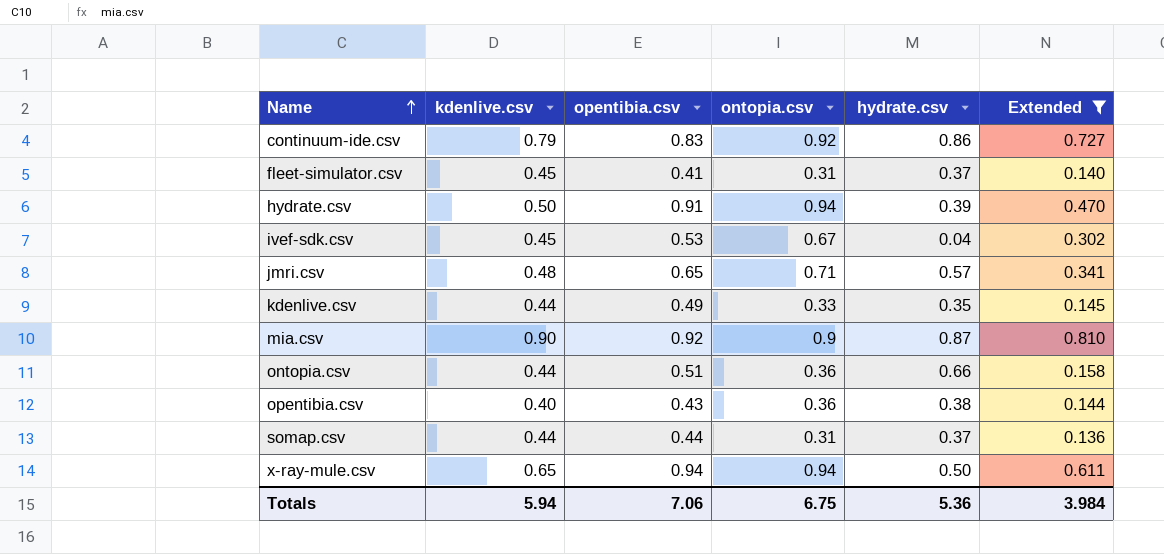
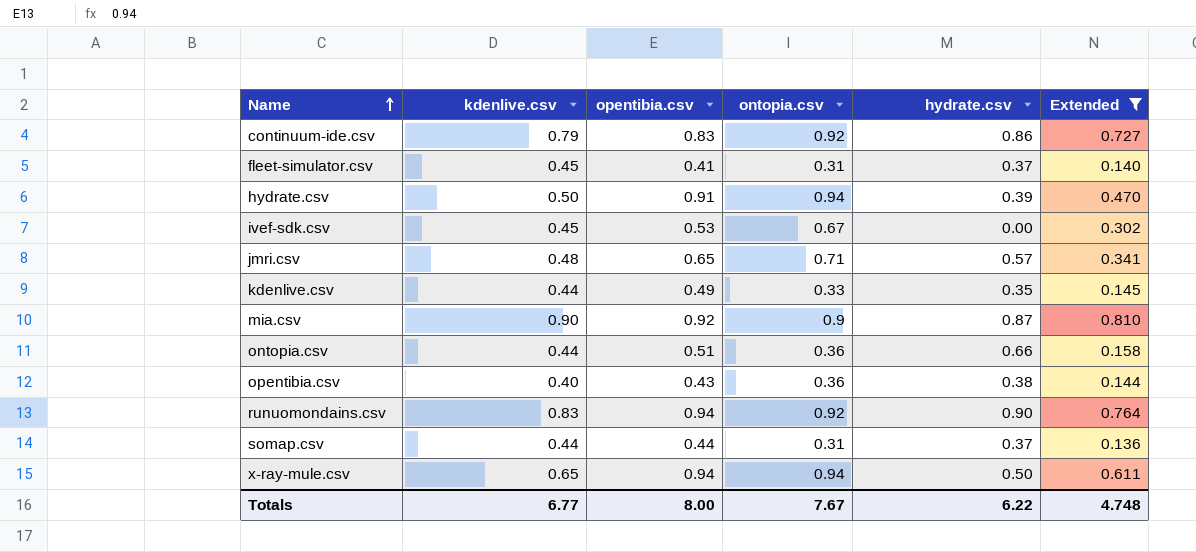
ivef-sdk.csv | hydrate.csv: 0.04 -> 0.00
row runuomondains.csv: none -> 0.83 | 0.94 | 0.92 | 0.90 | 0.764
Totals | kdenlive.csv: 5.94 -> 6.77
Totals | opentibia.csv: 7.06 -> 8.00
Totals | ontopia.csv: 6.75 -> 7.67
Totals | hydrate.csv: 5.36 -> 6.22
Totals | Extended: 3.984 -> 4.748

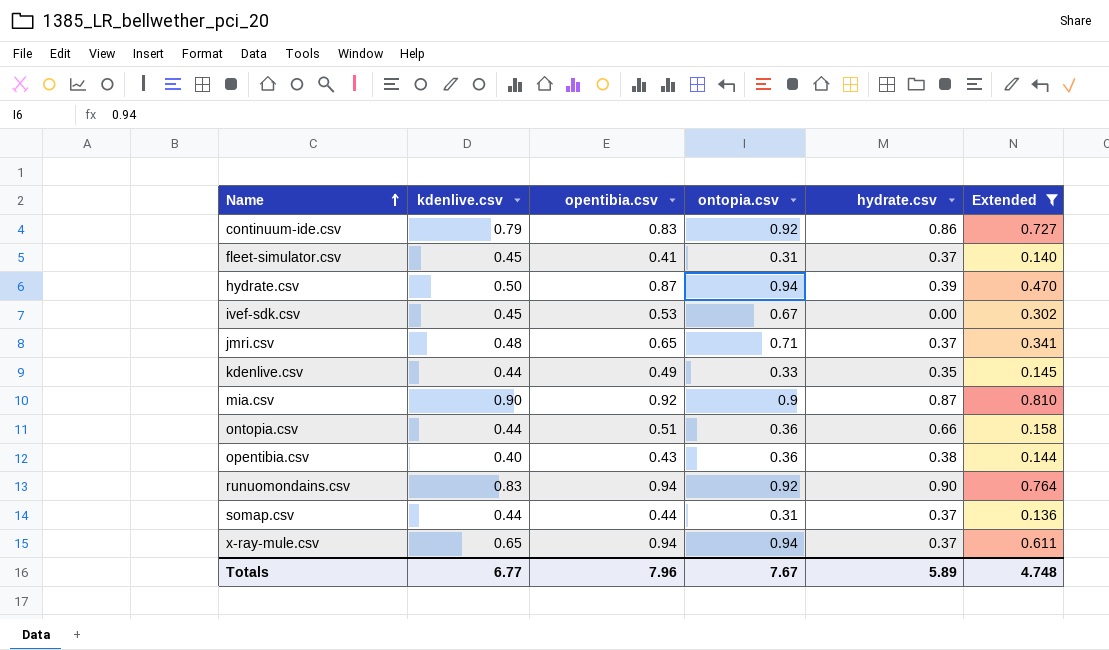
hydrate.csv | opentibia.csv: 0.91 -> 0.87
jmri.csv | hydrate.csv: 0.57 -> 0.37
x-ray-mule.csv | hydrate.csv: 0.50 -> 0.37
Totals | opentibia.csv: 8.00 -> 7.96
Totals | hydrate.csv: 6.22 -> 5.89

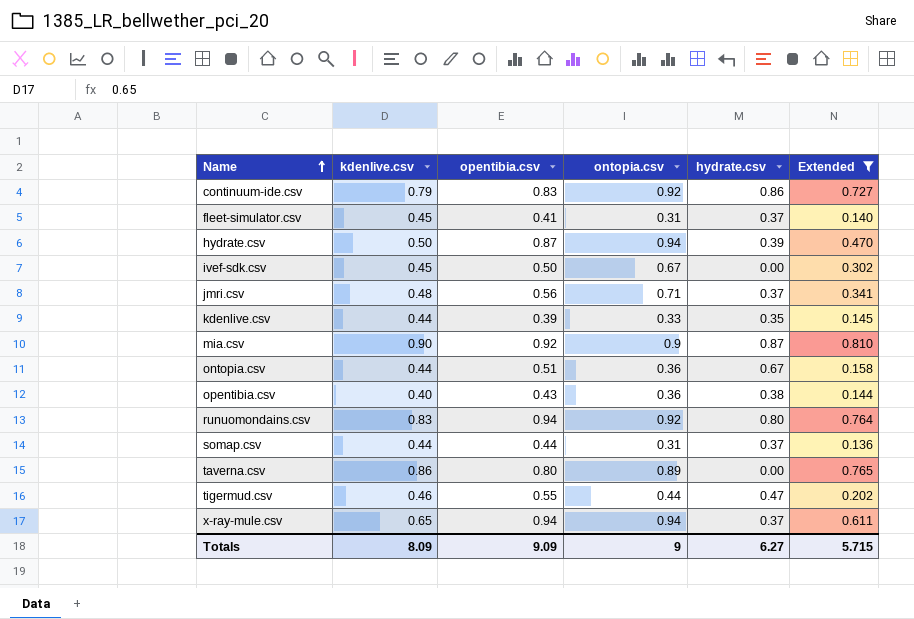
ivef-sdk.csv | opentibia.csv: 0.53 -> 0.50
jmri.csv | opentibia.csv: 0.65 -> 0.56
kdenlive.csv | opentibia.csv: 0.49 -> 0.39
ontopia.csv | hydrate.csv: 0.66 -> 0.67
runuomondains.csv | hydrate.csv: 0.90 -> 0.80
row taverna.csv: none -> 0.86 | 0.80 | 0.89 | 0.00 | 0.765
row tigermud.csv: none -> 0.46 | 0.55 | 0.44 | 0.47 | 0.202
Totals | kdenlive.csv: 6.77 -> 8.09
Totals | opentibia.csv: 7.96 -> 9.09
Totals | ontopia.csv: 7.67 -> 9
Totals | hydrate.csv: 5.89 -> 6.27
Totals | Extended: 4.748 -> 5.715

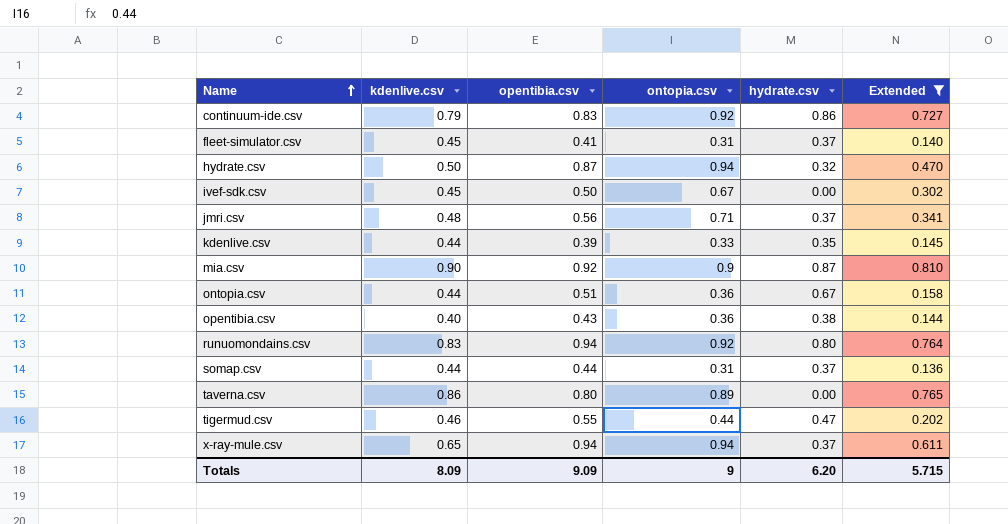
hydrate.csv | hydrate.csv: 0.39 -> 0.32
Totals | hydrate.csv: 6.27 -> 6.20

